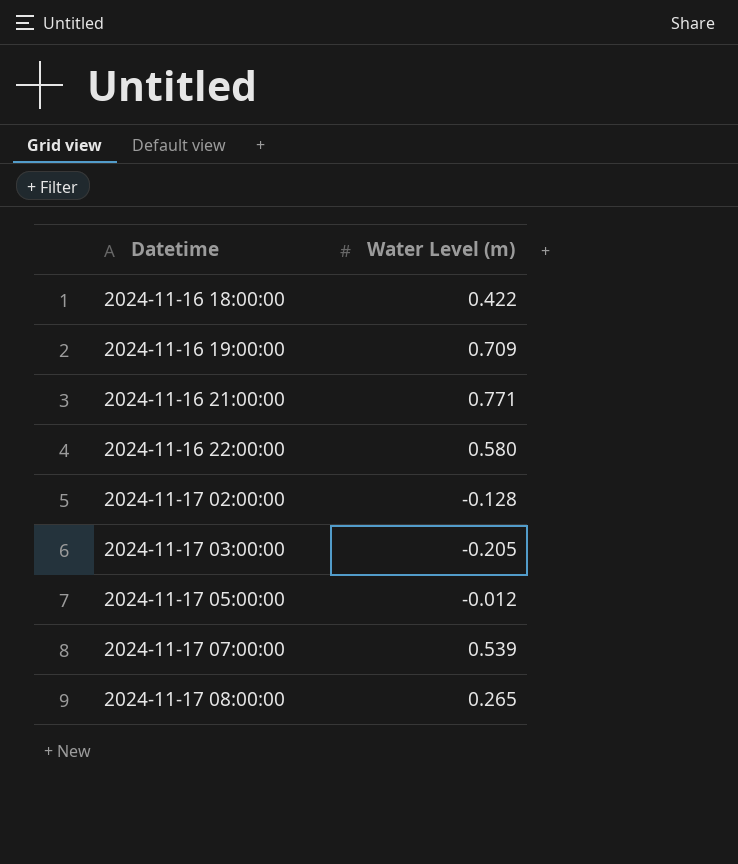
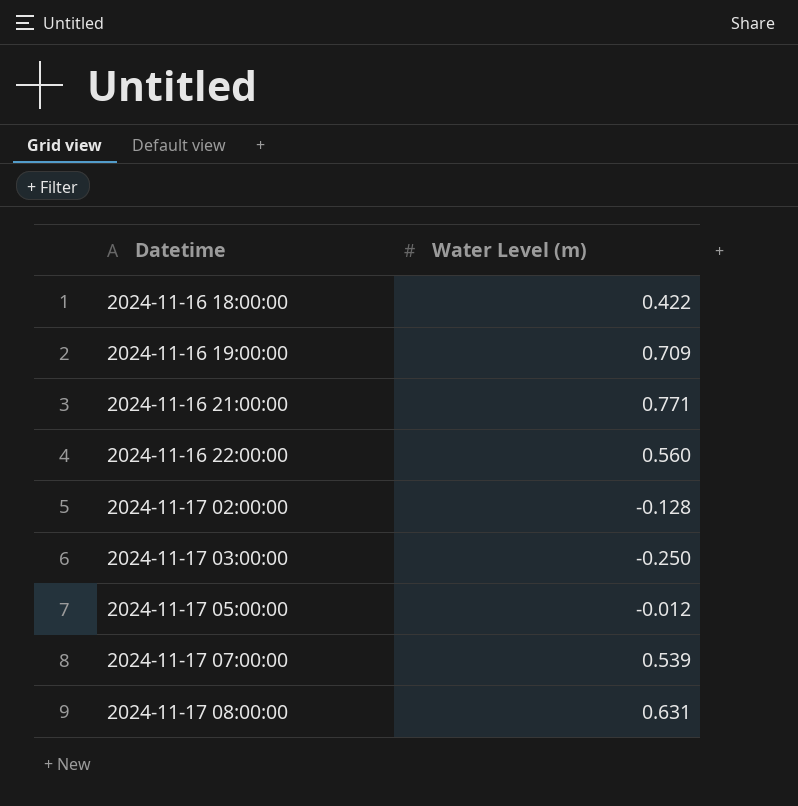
2024-11-16 22:00:00 | Water Level (m): 0.580 -> 0.560
2024-11-17 03:00:00 | Water Level (m): -0.205 -> -0.250
2024-11-17 08:00:00 | Water Level (m): 0.265 -> 0.631

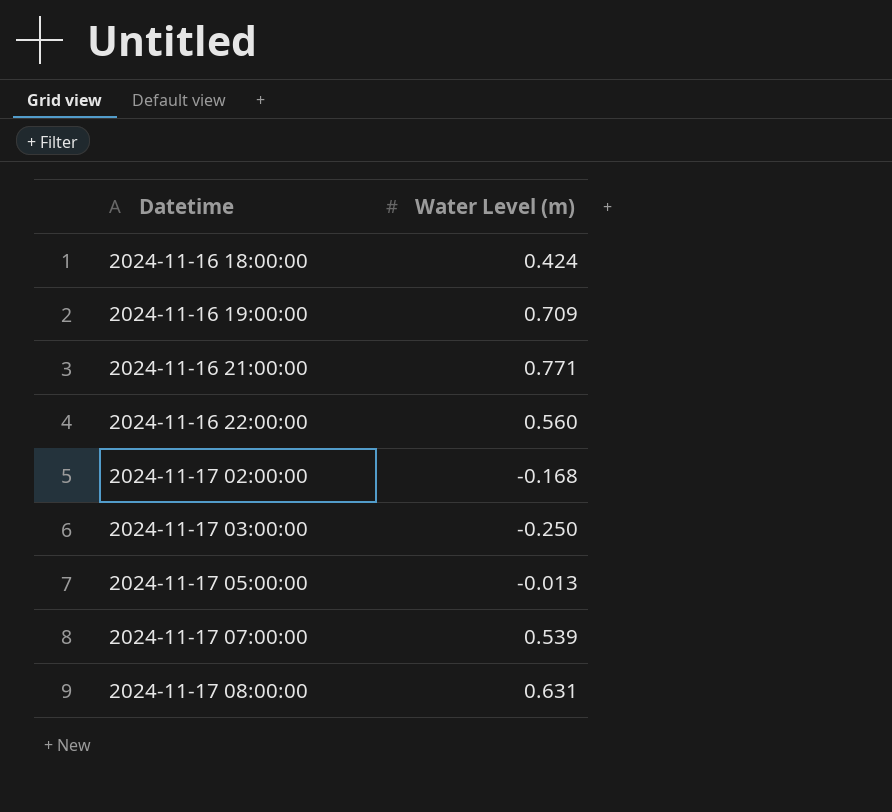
2024-11-16 18:00:00 | Water Level (m): 0.422 -> 0.424
2024-11-17 02:00:00 | Water Level (m): -0.128 -> -0.168
2024-11-17 05:00:00 | Water Level (m): -0.012 -> -0.013

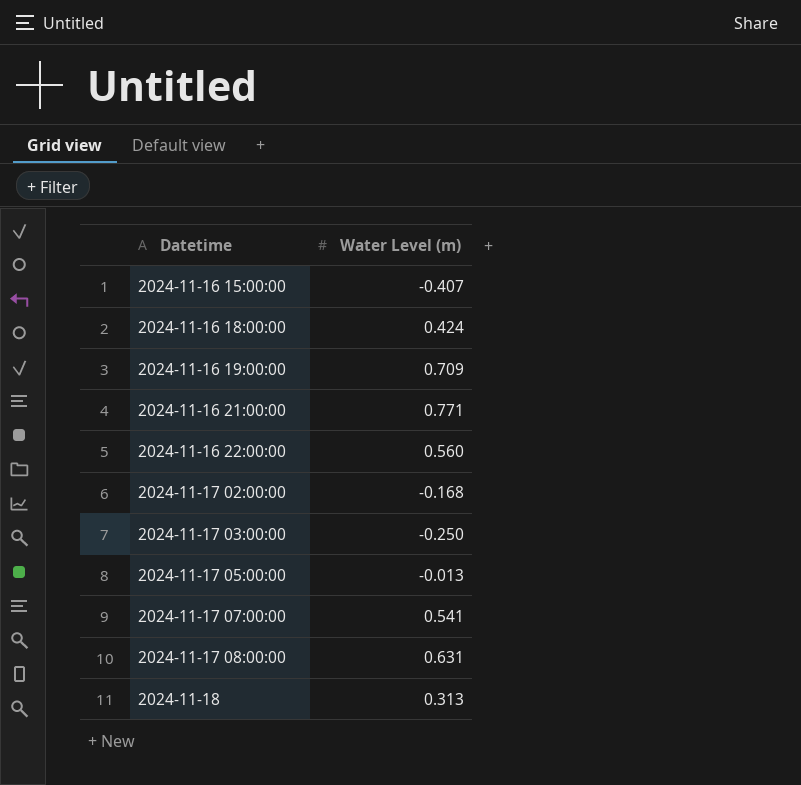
row 2024-11-16 15:00:00: none -> -0.407
2024-11-17 07:00:00 | Water Level (m): 0.539 -> 0.541
row 2024-11-18: none -> 0.313

